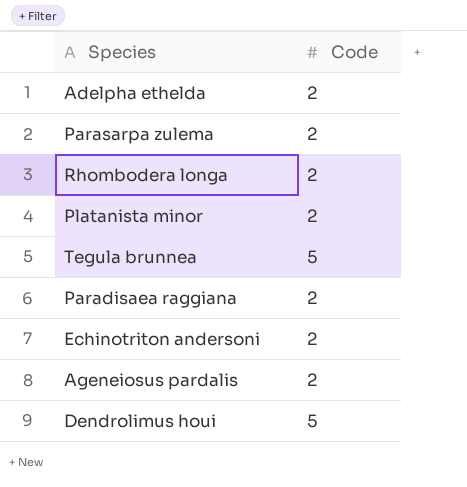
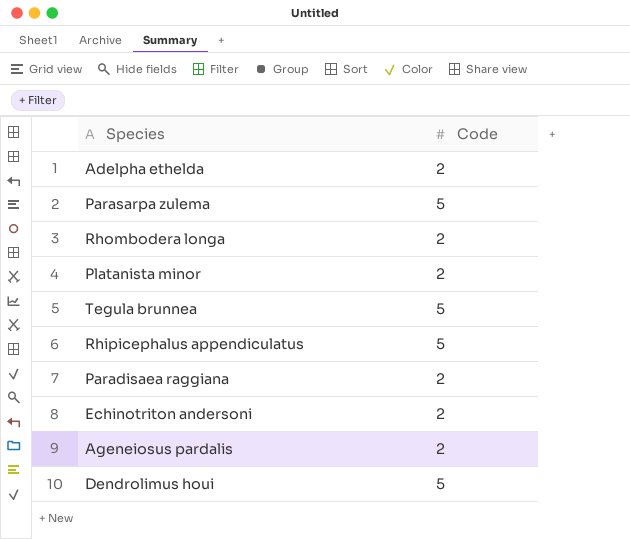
Parasarpa zulema | Code: 2 -> 5
row Rhipicephalus appendiculatus: none -> 5

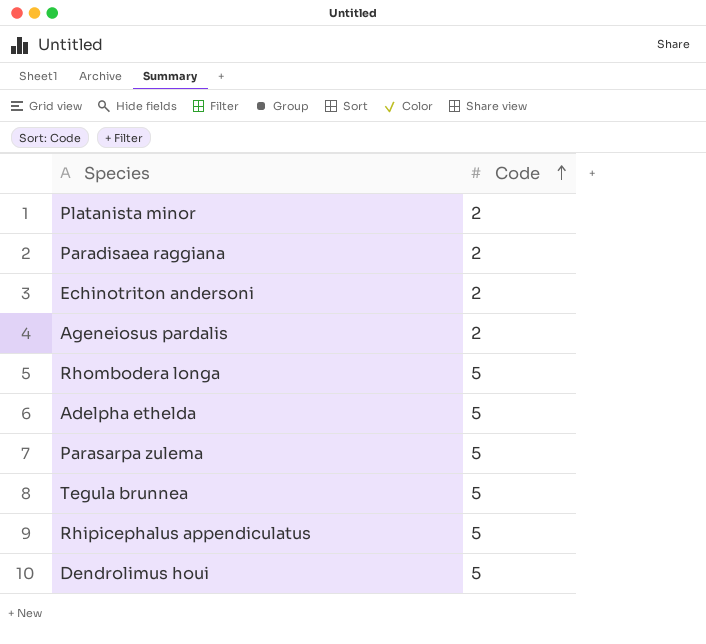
row order: none -> Code ascending
Rhombodera longa | Code: 2 -> 5
Adelpha ethelda | Code: 2 -> 5

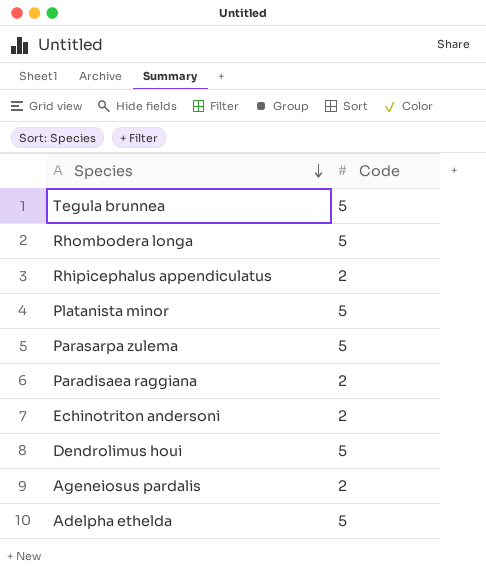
row order: Code ascending -> Species descending
Rhipicephalus appendiculatus | Code: 5 -> 2
Platanista minor | Code: 2 -> 5

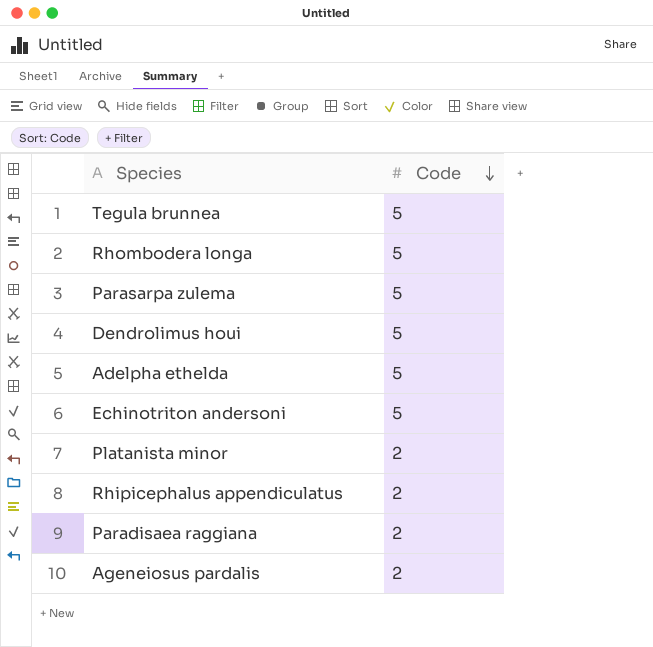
row order: Species descending -> Code descending
Echinotriton andersoni | Code: 2 -> 5
Platanista minor | Code: 5 -> 2

